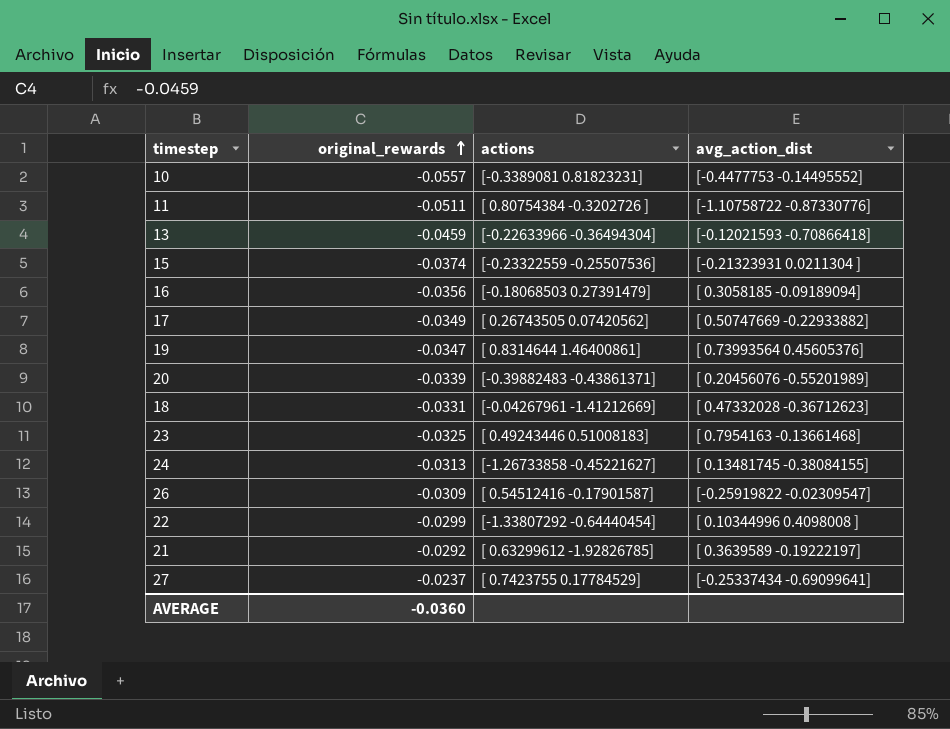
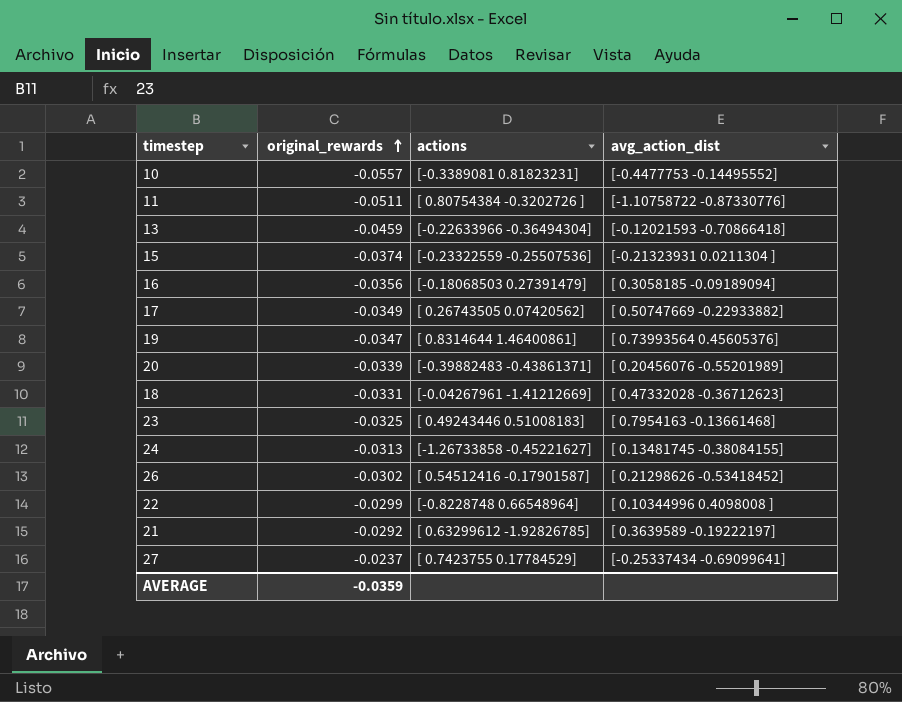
26 | original_rewards: -0.0309 -> -0.0302
26 | avg_action_dist: [-0.25919822 -0.02309547] -> [ 0.21298626 -0.53418452]
22 | actions: [-1.33807292 -0.64440454] -> [-0.8228748 0.66548964]
AVERAGE | original_rewards: -0.0360 -> -0.0359

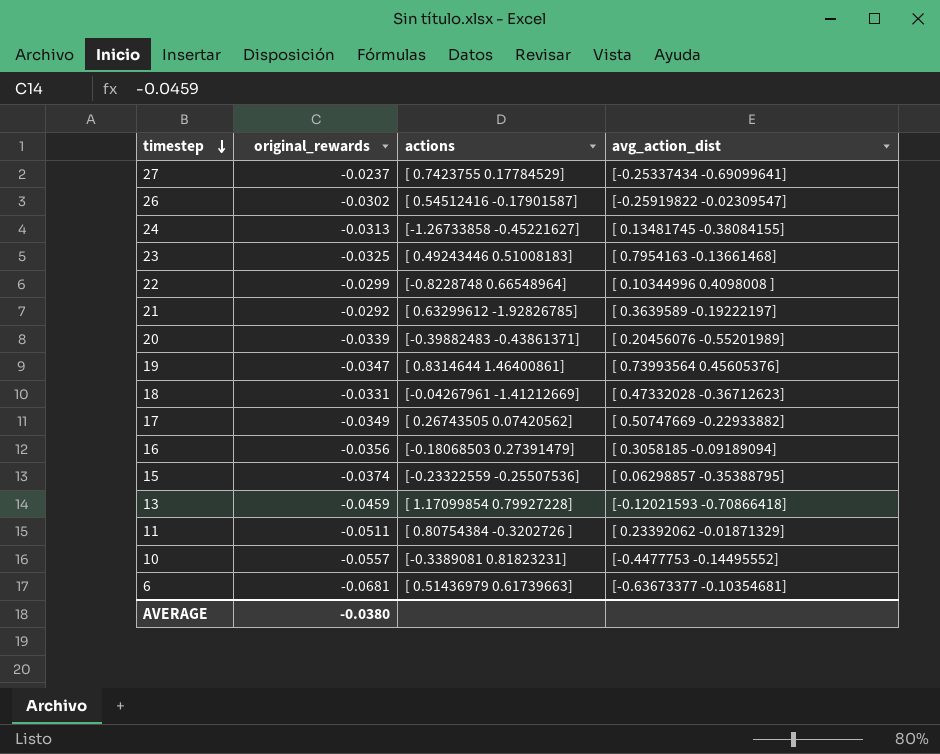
row order: original_rewards ascending -> timestep descending
26 | avg_action_dist: [ 0.21298626 -0.53418452] -> [-0.25919822 -0.02309547]
15 | avg_action_dist: [-0.21323931 0.0211304 ] -> [ 0.06298857 -0.35388795]
13 | actions: [-0.22633966 -0.36494304] -> [ 1.17099854 0.79927228]
11 | avg_action_dist: [-1.10758722 -0.87330776] -> [ 0.23392062 -0.01871329]
row 6: none -> -0.0681 | [ 0.51436979 0.61739663] | [-0.63673377 -0.10354681]
AVERAGE | original_rewards: -0.0359 -> -0.0380

